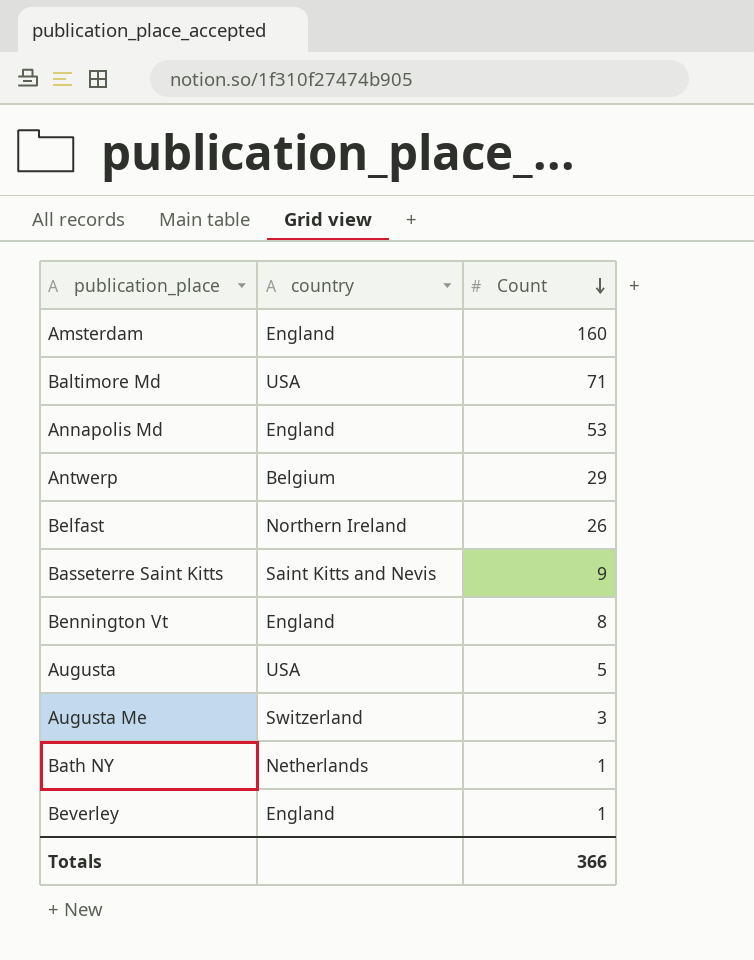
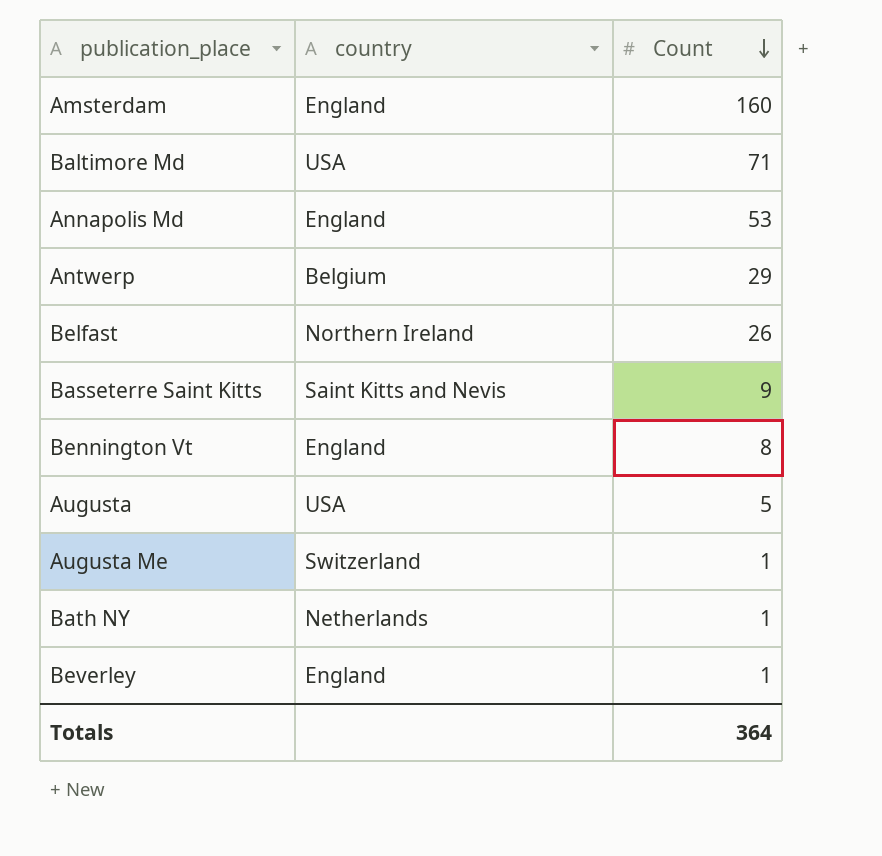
Augusta Me | Count: 3 -> 1
Totals | Count: 366 -> 364

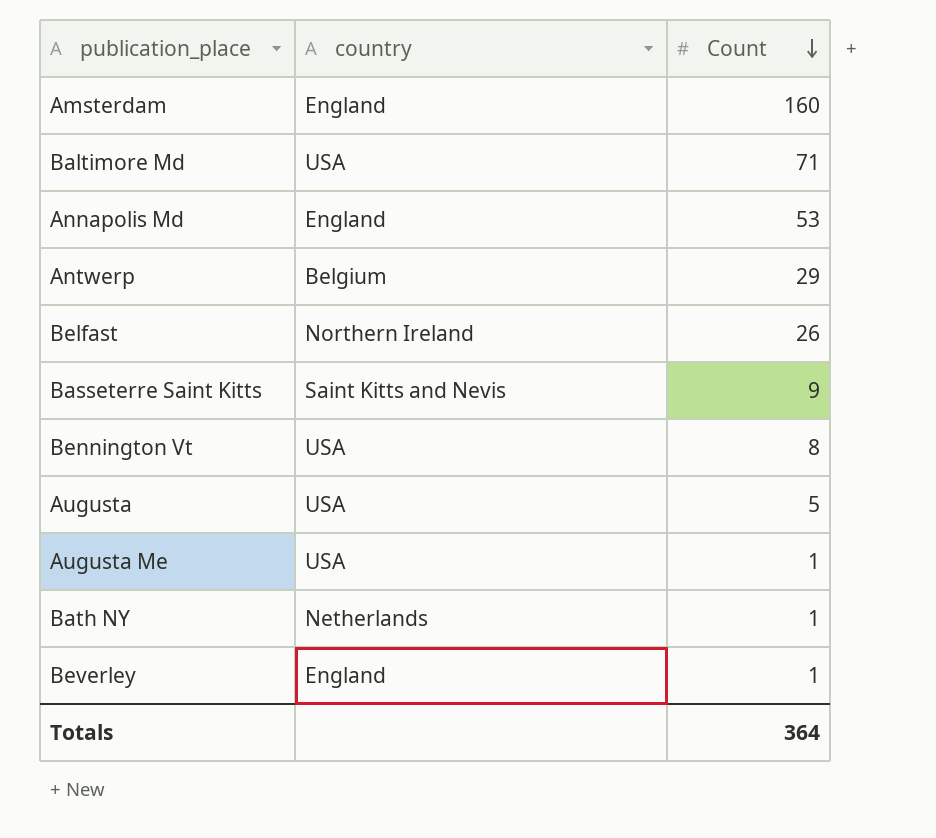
Bennington Vt | country: England -> USA
Augusta Me | country: Switzerland -> USA

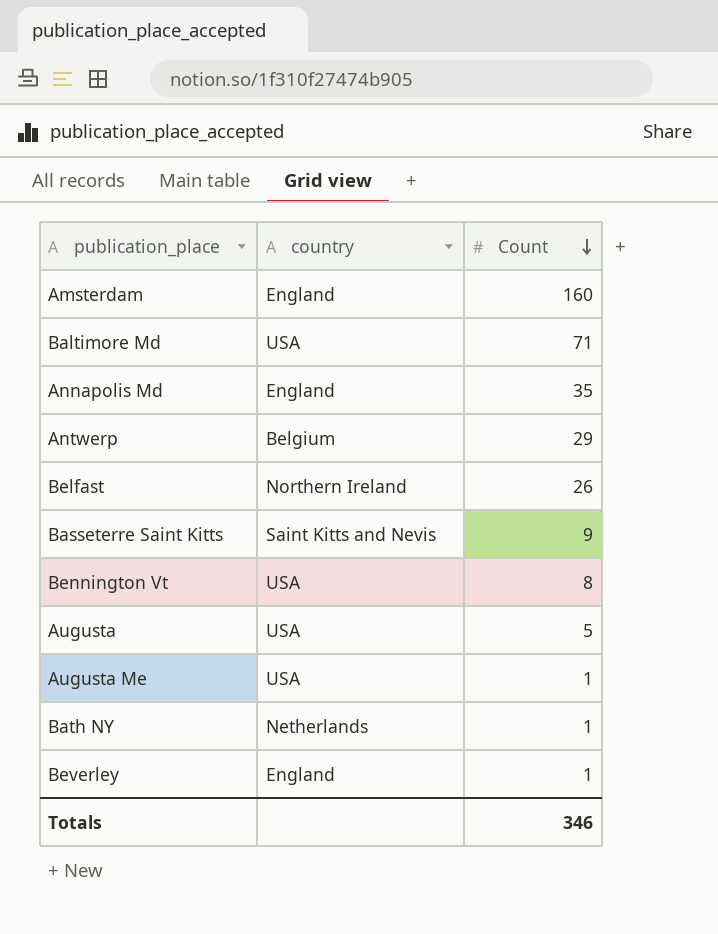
Annapolis Md | Count: 53 -> 35
Totals | Count: 364 -> 346

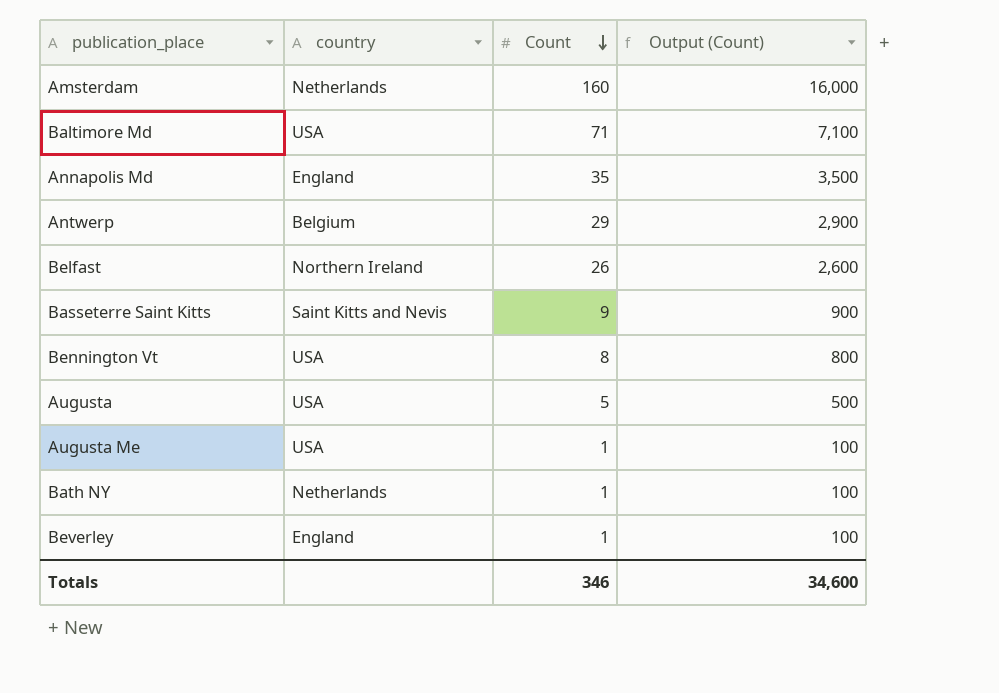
column Output (Count) | formula: none -> [Count] * 100
Amsterdam | country: England -> Netherlands

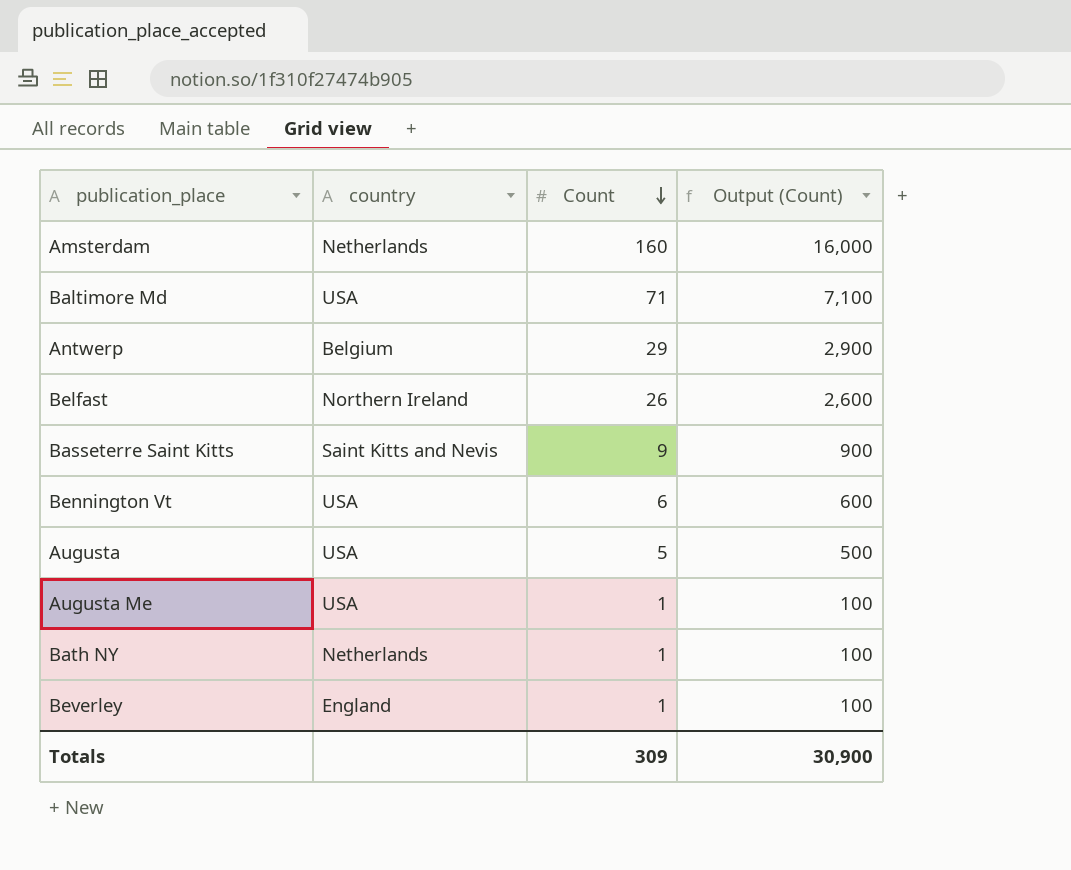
row Annapolis Md: England | 35 | 3,500 -> none
Bennington Vt | Count: 8 -> 6
Bennington Vt | Output (Count): 800 -> 600
Totals | Count: 346 -> 309
Totals | Output (Count): 34,600 -> 30,900

